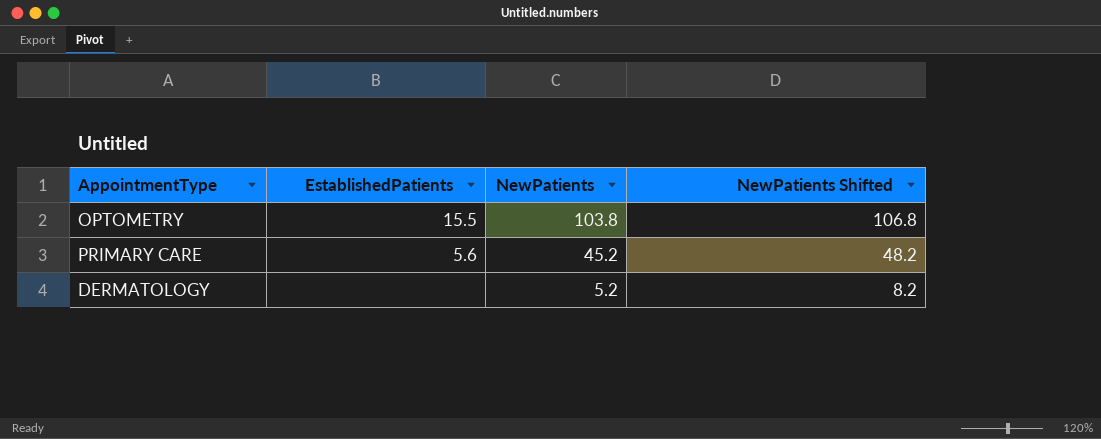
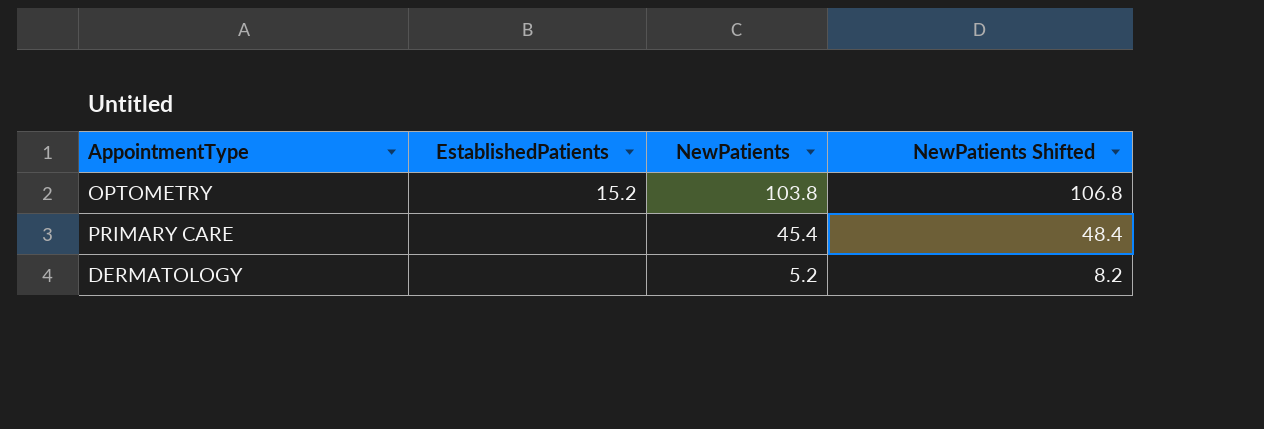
OPTOMETRY | EstablishedPatients: 15.5 -> 15.2
PRIMARY CARE | EstablishedPatients: 5.6 -> none
PRIMARY CARE | NewPatients: 45.2 -> 45.4
PRIMARY CARE | NewPatients Shifted: 48.2 -> 48.4

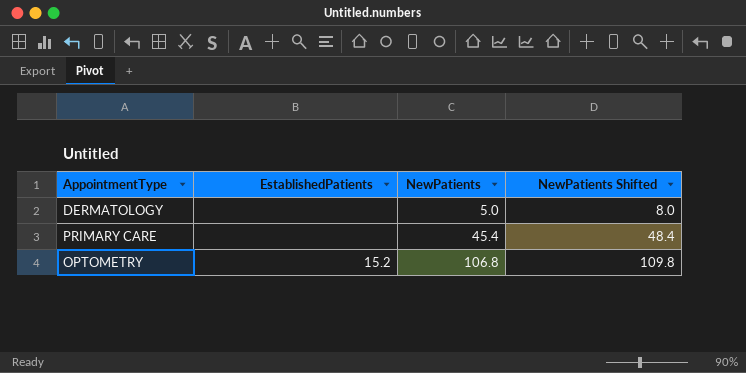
row order: NewPatients descending -> NewPatients ascending
DERMATOLOGY | NewPatients: 5.2 -> 5.0
DERMATOLOGY | NewPatients Shifted: 8.2 -> 8.0
OPTOMETRY | NewPatients: 103.8 -> 106.8
OPTOMETRY | NewPatients Shifted: 106.8 -> 109.8

